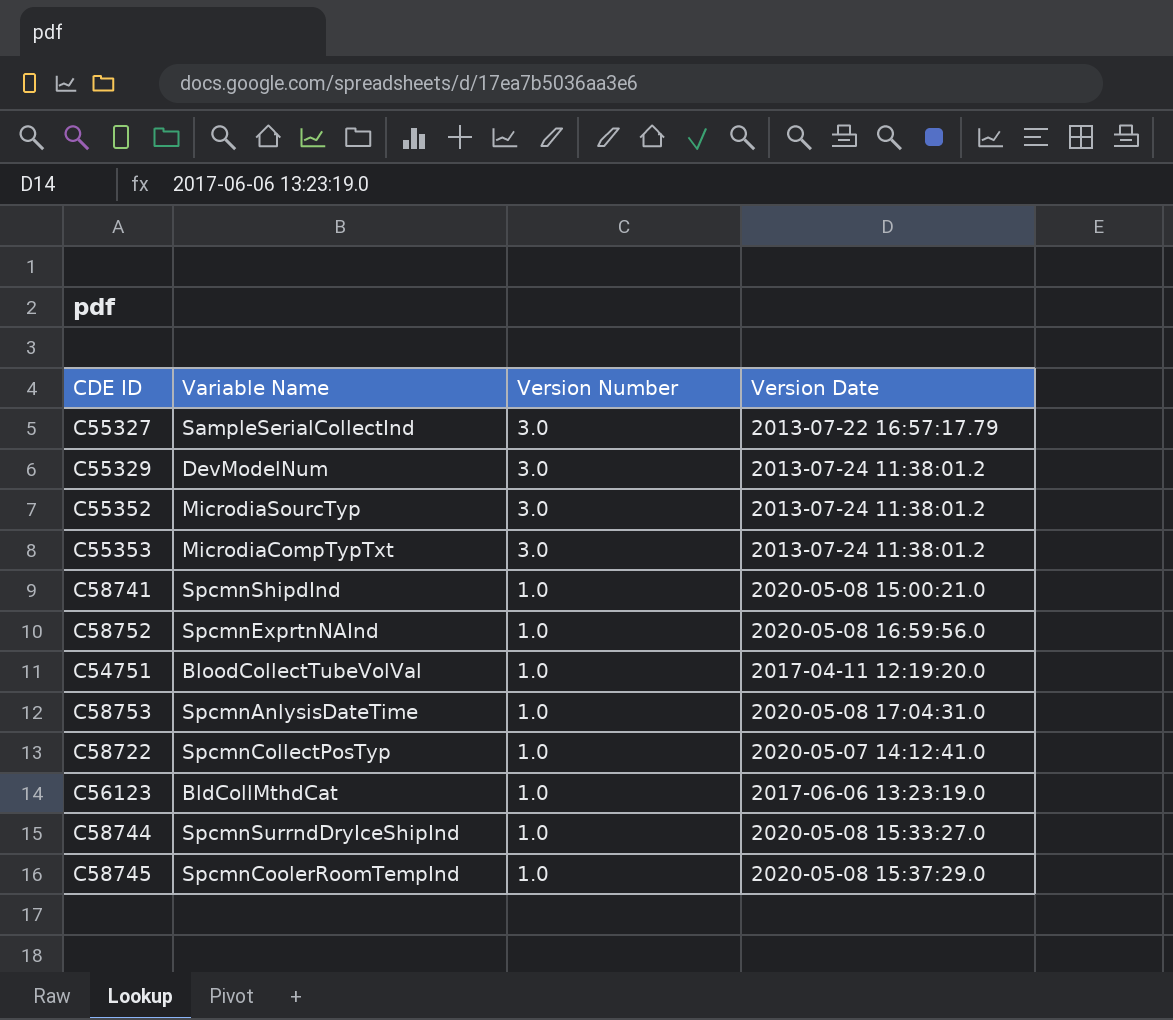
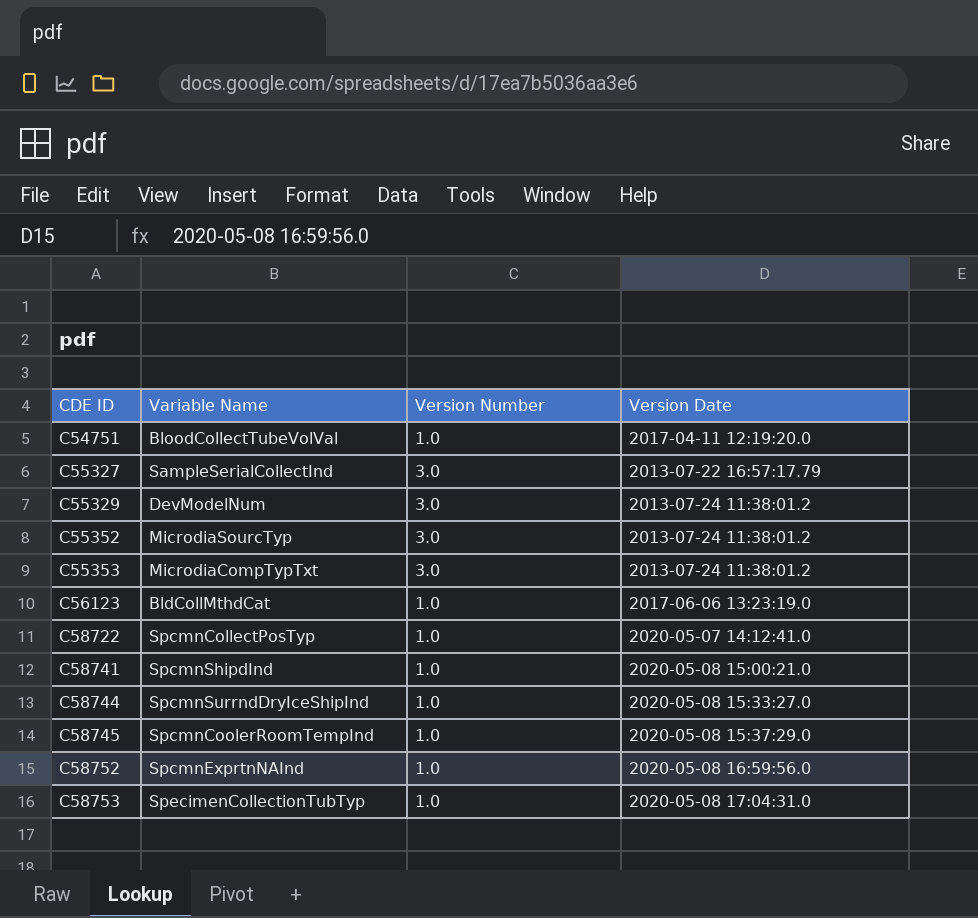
row order: Version Number descending -> CDE ID ascending
C58753 | Variable Name: SpcmnAnlysisDateTime -> SpecimenCollectionTubTyp

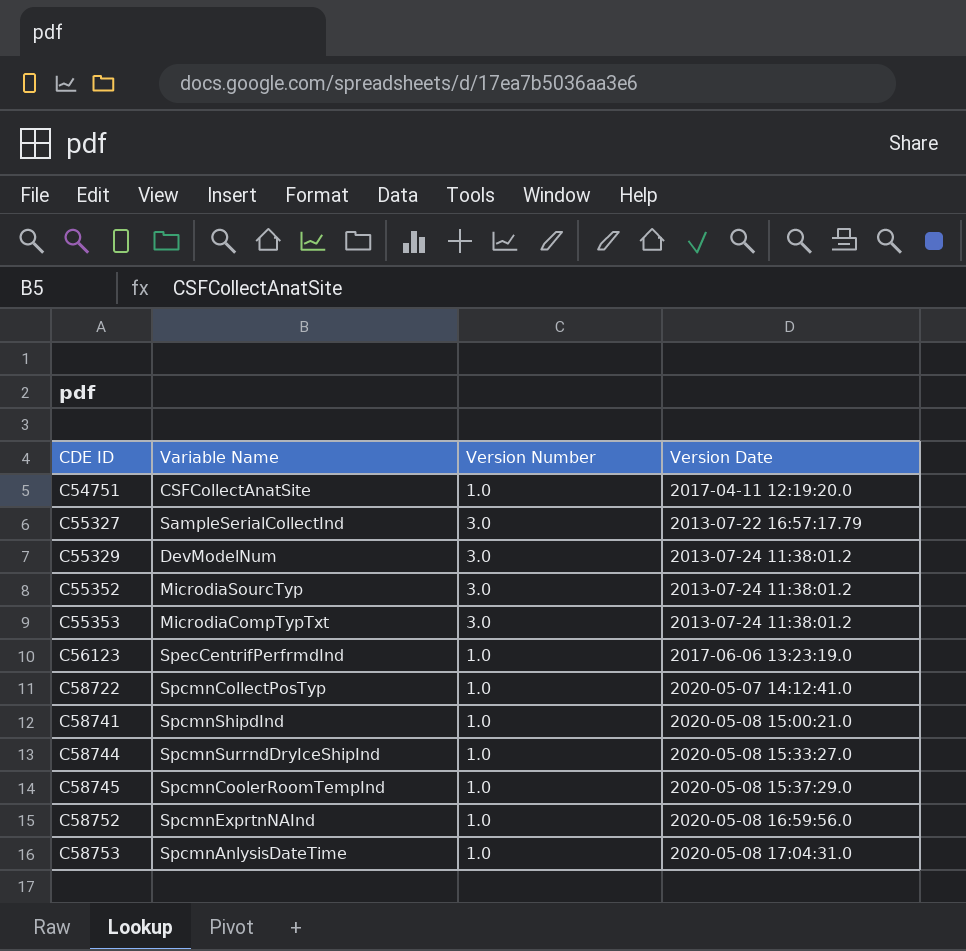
C54751 | Variable Name: BloodCollectTubeVolVal -> CSFCollectAnatSite
C56123 | Variable Name: BldCollMthdCat -> SpecCentrifPerfrmdInd
C58753 | Variable Name: SpecimenCollectionTubTyp -> SpcmnAnlysisDateTime

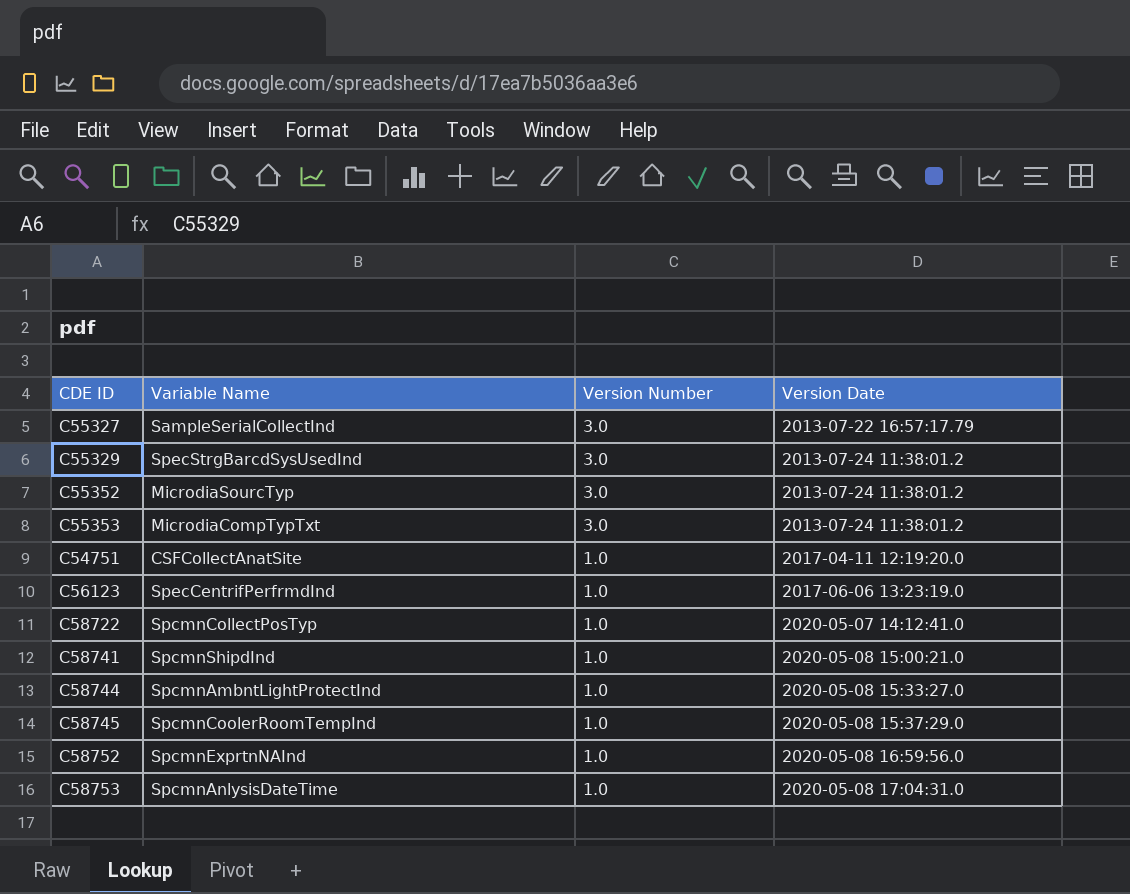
row order: CDE ID ascending -> Version Number descending
C55329 | Variable Name: DevModelNum -> SpecStrgBarcdSysUsedInd
C58744 | Variable Name: SpcmnSurrndDryIceShipInd -> SpcmnAmbntLightProtectInd

